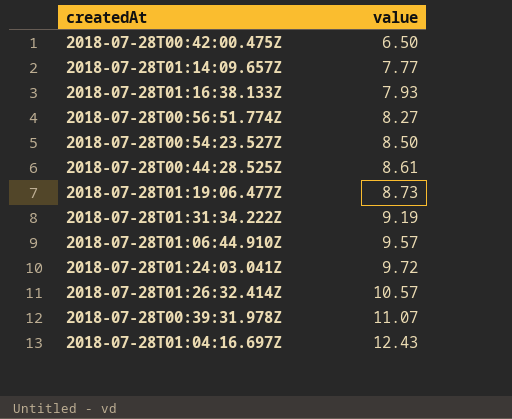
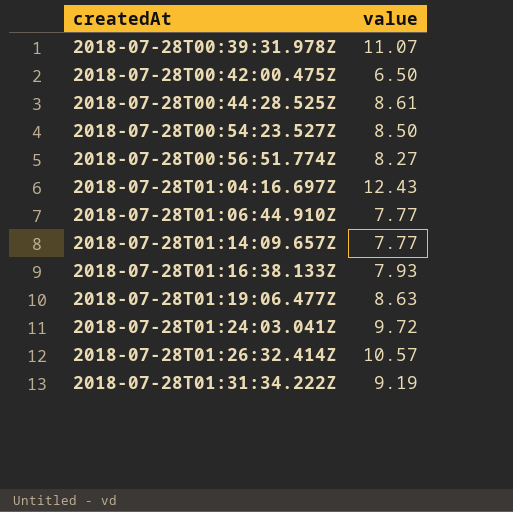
row order: value ascending -> createdAt ascending
2018-07-28T01:06:44.910Z | value: 9.57 -> 7.77
2018-07-28T01:19:06.477Z | value: 8.73 -> 8.63

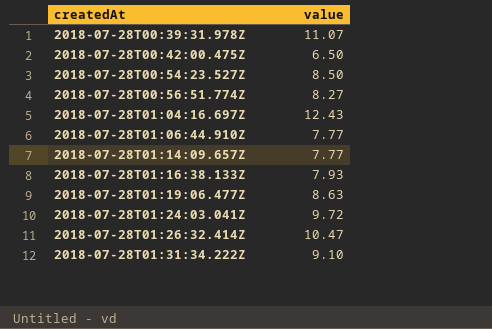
row 2018-07-28T00:44:28.525Z: 8.61 -> none
2018-07-28T01:26:32.414Z | value: 10.57 -> 10.47
2018-07-28T01:31:34.222Z | value: 9.19 -> 9.10

